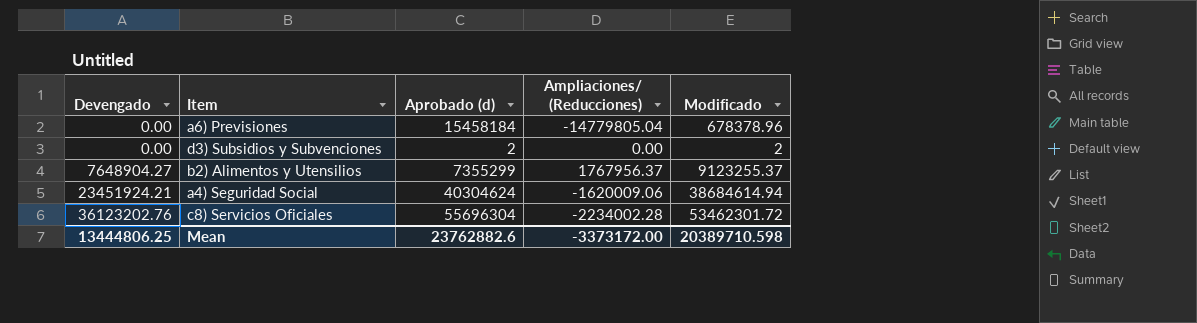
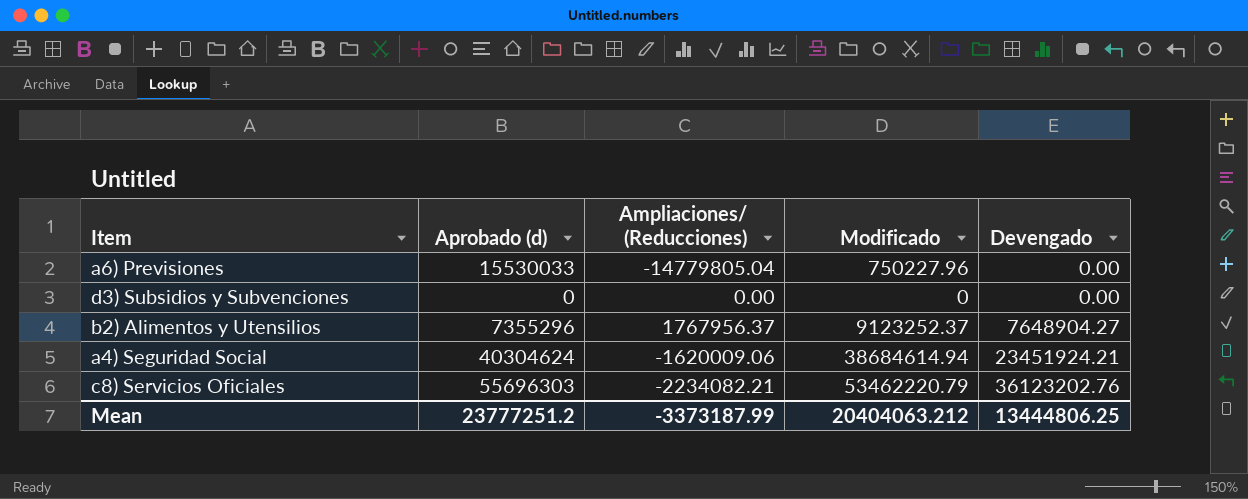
column Devengado | position: 1 -> 5
a6) Previsiones | Aprobado (d): 15458184 -> 15530033
a6) Previsiones | Modificado: 678378.96 -> 750227.96
d3) Subsidios y Subvenciones | Aprobado (d): 2 -> 0
d3) Subsidios y Subvenciones | Modificado: 2 -> 0
b2) Alimentos y Utensilios | Aprobado (d): 7355299 -> 7355296
b2) Alimentos y Utensilios | Modificado: 9123255.37 -> 9123252.37
c8) Servicios Oficiales | Aprobado (d): 55696304 -> 55696303
c8) Servicios Oficiales | Ampliaciones/ (Reducciones): -2234002.28 -> -2234082.21
c8) Servicios Oficiales | Modificado: 53462301.72 -> 53462220.79
Mean | Aprobado (d): 23762882.6 -> 23777251.2
Mean | Ampliaciones/ (Reducciones): -3373172.00 -> -3373187.99
Mean | Modificado: 20389710.598 -> 20404063.212

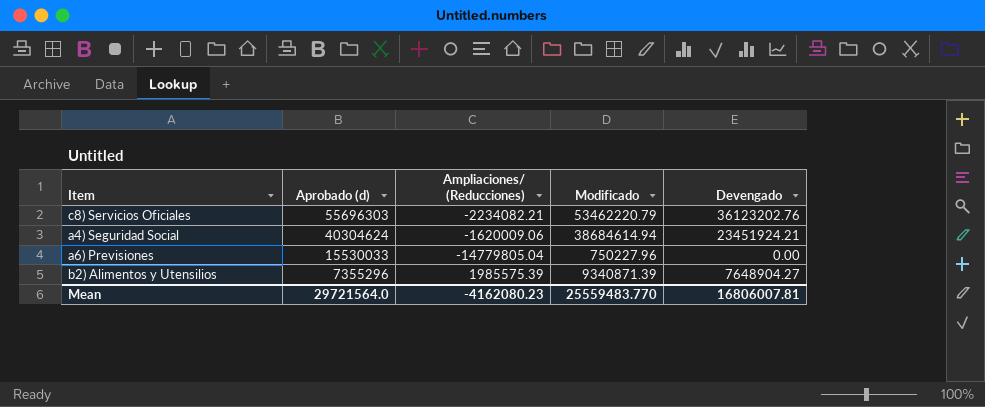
row order: Devengado ascending -> Aprobado (d) descending
row d3) Subsidios y Subvenciones: 0 | 0.00 | 0 | 0.00 -> none
b2) Alimentos y Utensilios | Ampliaciones/ (Reducciones): 1767956.37 -> 1985575.39
b2) Alimentos y Utensilios | Modificado: 9123252.37 -> 9340871.39
Mean | Aprobado (d): 23777251.2 -> 29721564.0
Mean | Ampliaciones/ (Reducciones): -3373187.99 -> -4162080.23
Mean | Modificado: 20404063.212 -> 25559483.770
Mean | Devengado: 13444806.25 -> 16806007.81

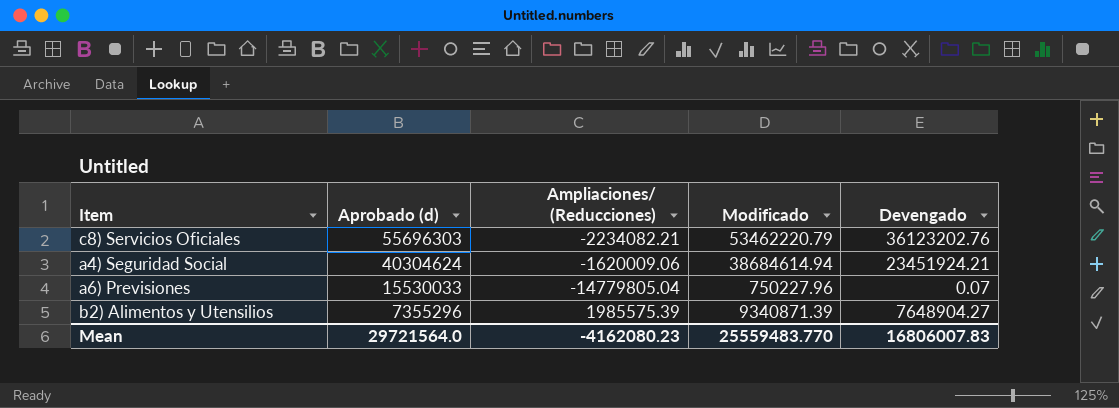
a6) Previsiones | Devengado: 0.00 -> 0.07
Mean | Devengado: 16806007.81 -> 16806007.83

